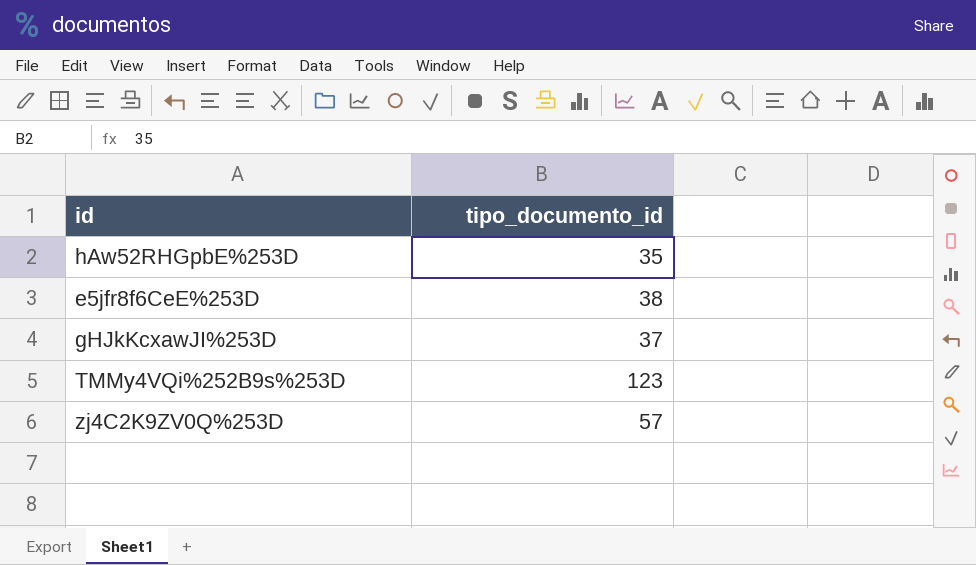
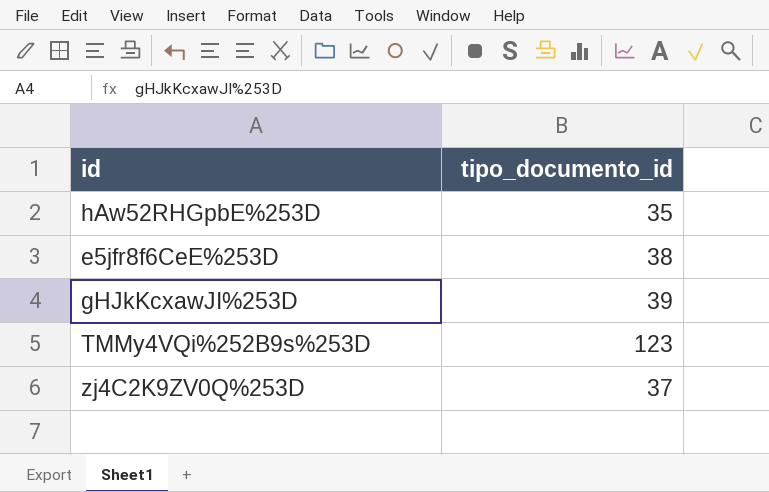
gHJkKcxawJI%253D | tipo_documento_id: 37 -> 39
zj4C2K9ZV0Q%253D | tipo_documento_id: 57 -> 37

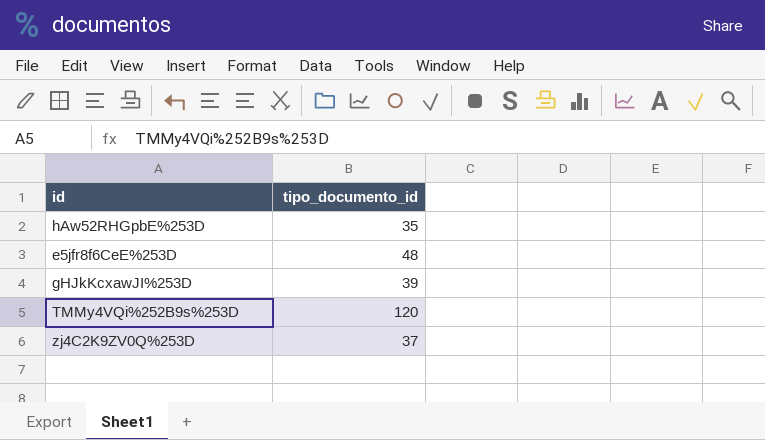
e5jfr8f6CeE%253D | tipo_documento_id: 38 -> 48
TMMy4VQi%252B9s%253D | tipo_documento_id: 123 -> 120

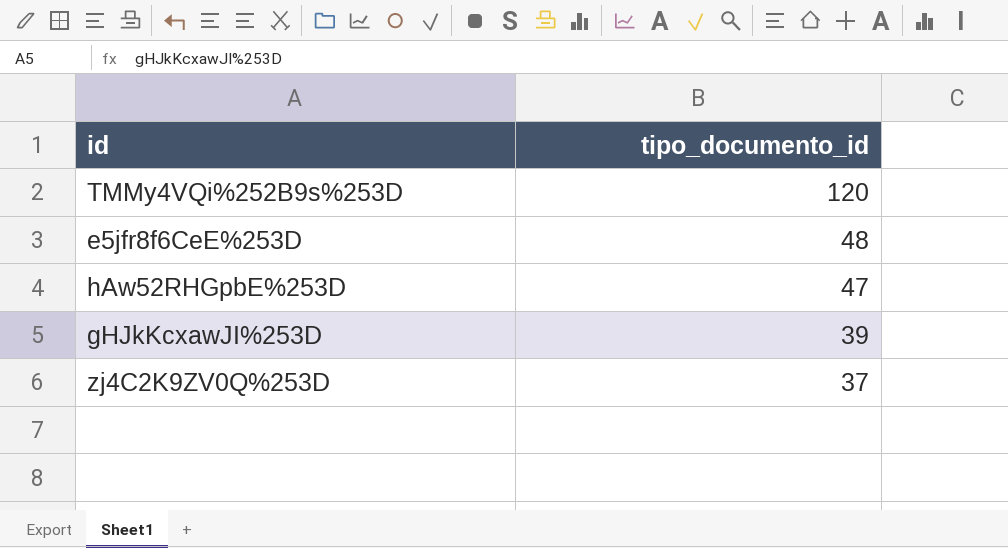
row order: none -> tipo_documento_id descending
hAw52RHGpbE%253D | tipo_documento_id: 35 -> 47

